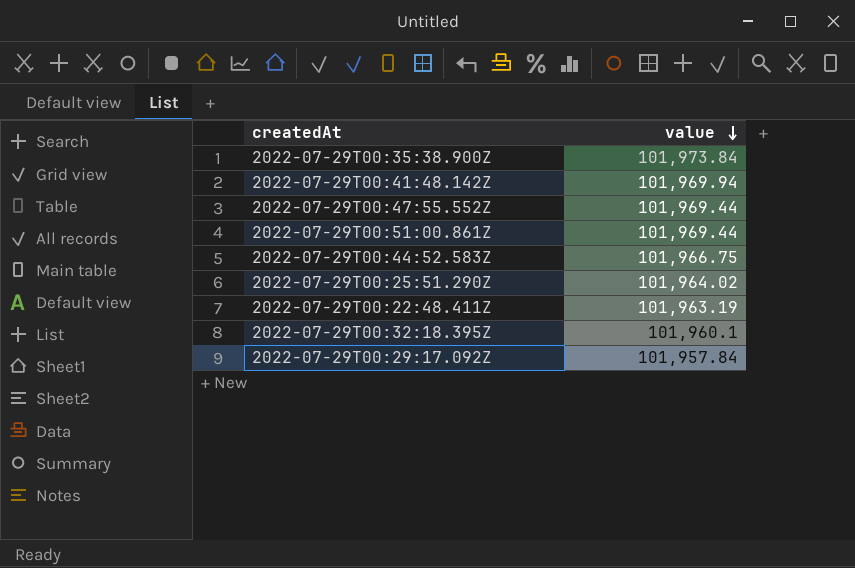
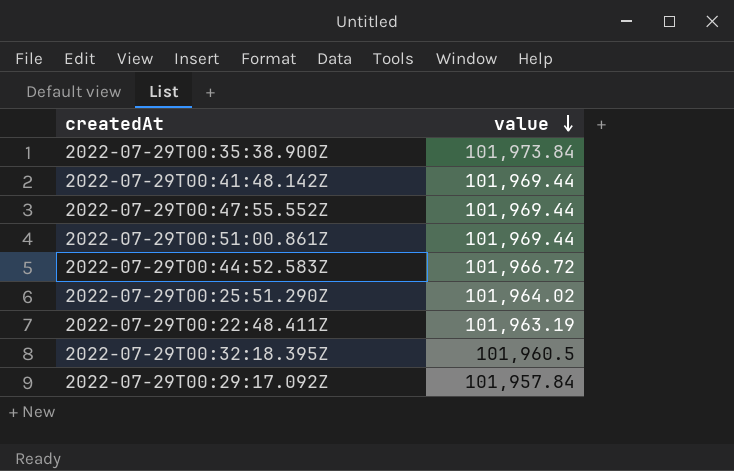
2022-07-29T00:41:48.142Z | value: 101,969.94 -> 101,969.44
2022-07-29T00:44:52.583Z | value: 101,966.75 -> 101,966.72
2022-07-29T00:32:18.395Z | value: 101,960.1 -> 101,960.5

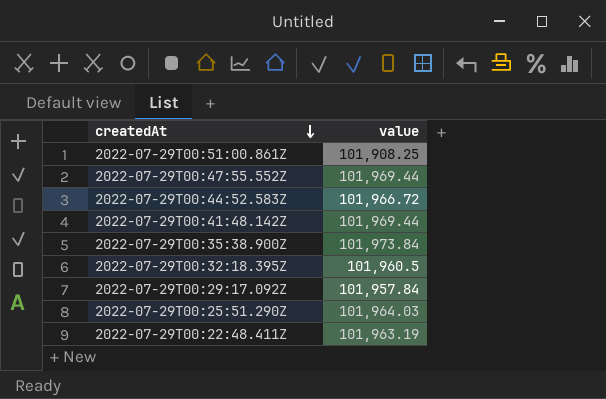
row order: value descending -> createdAt descending
2022-07-29T00:51:00.861Z | value: 101,969.44 -> 101,908.25
2022-07-29T00:25:51.290Z | value: 101,964.02 -> 101,964.03

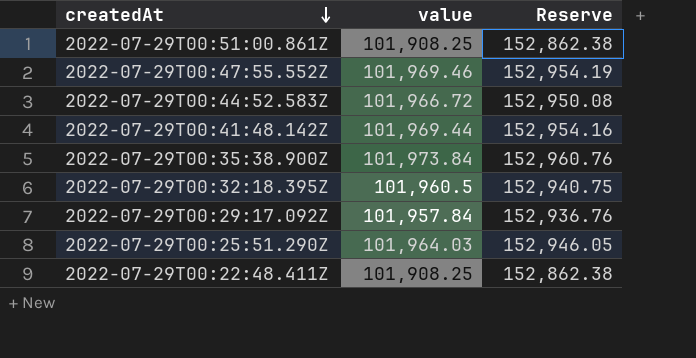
column Reserve | formula: none -> [value] * 1.5
2022-07-29T00:47:55.552Z | value: 101,969.44 -> 101,969.46
2022-07-29T00:22:48.411Z | value: 101,963.19 -> 101,908.25

